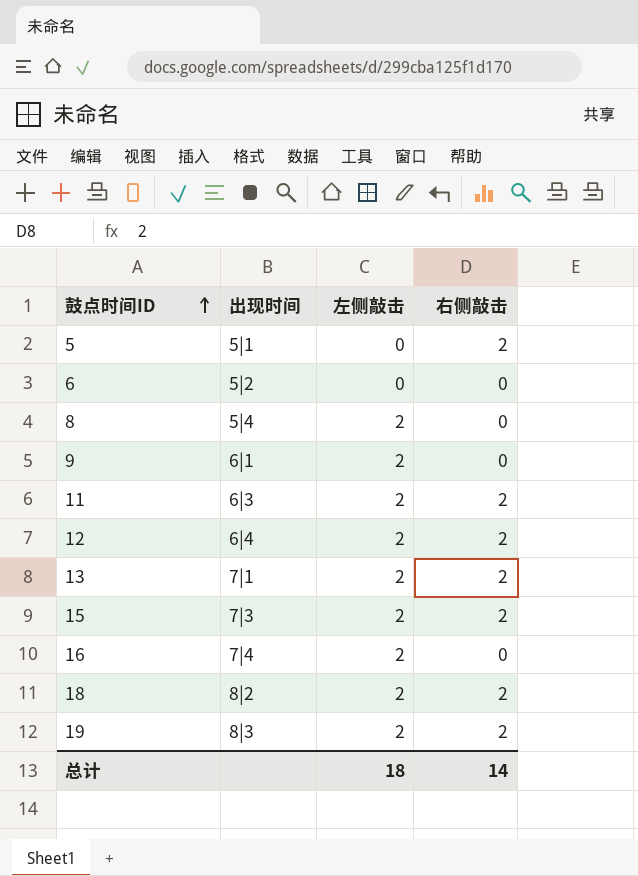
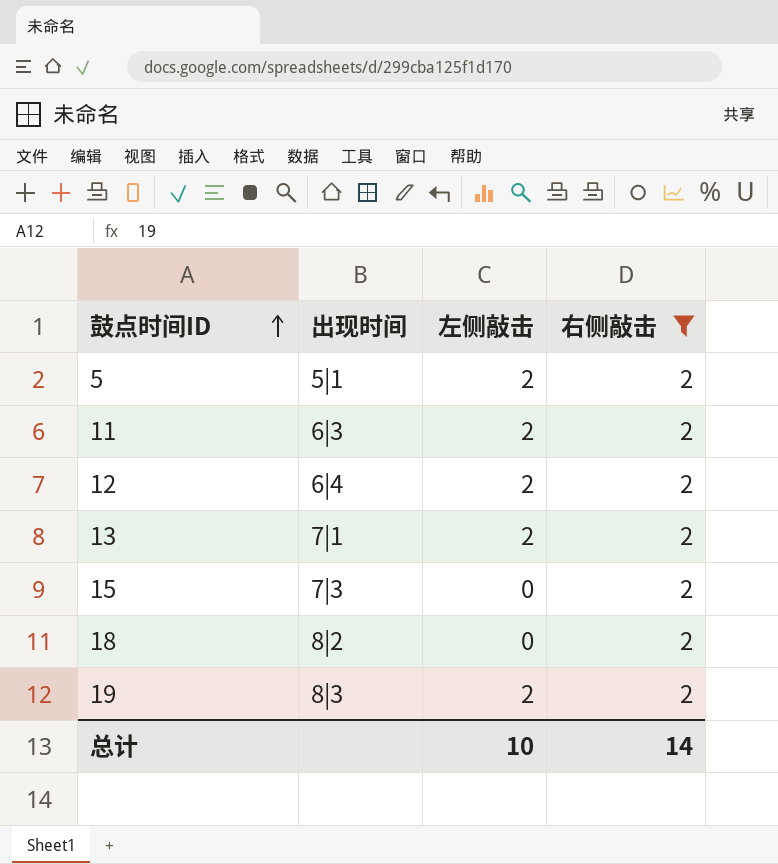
filter: none -> 右侧敲击 = 2
5 | 左侧敲击: 0 -> 2
15 | 左侧敲击: 2 -> 0
18 | 左侧敲击: 2 -> 0
总计 | 左侧敲击: 18 -> 10

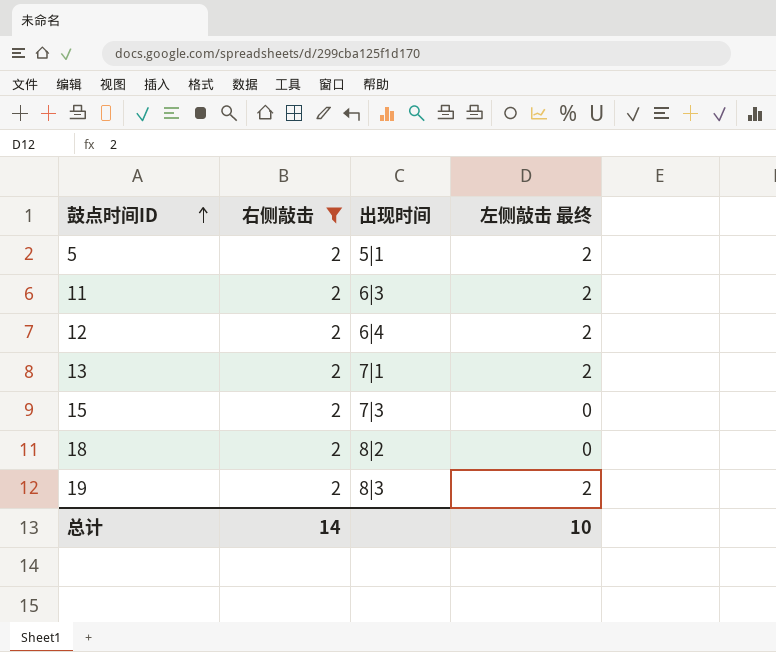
column 右侧敲击 | position: 4 -> 2
column name: 左侧敲击 -> 左侧敲击 最终

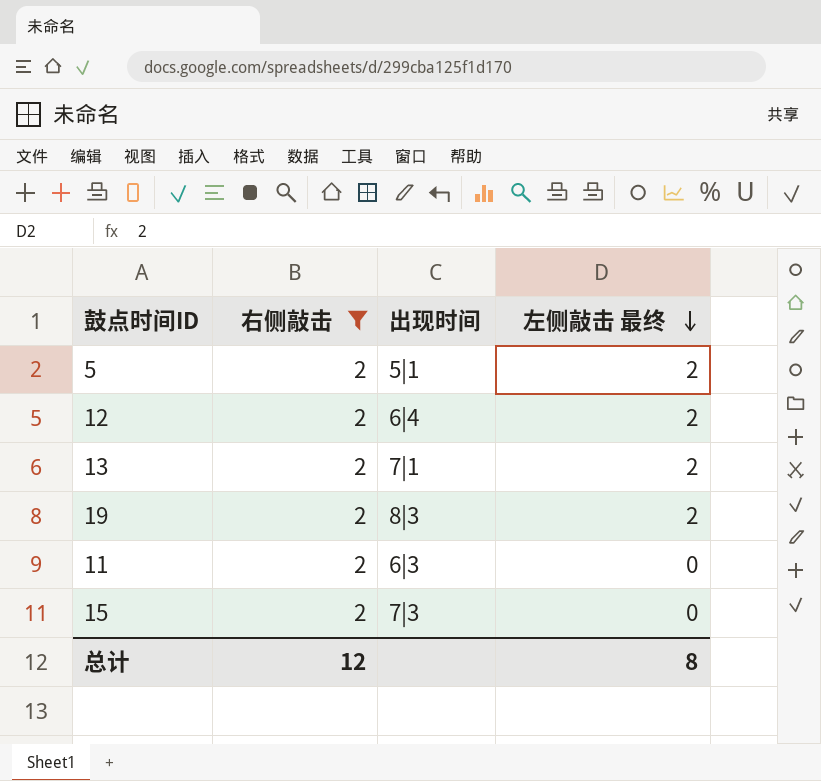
row order: 鼓点时间ID ascending -> 左侧敲击 最终 descending
row 18: 2 | 8|2 | 0 -> none
11 | 左侧敲击 最终: 2 -> 0
总计 | 右侧敲击: 14 -> 12
总计 | 左侧敲击 最终: 10 -> 8

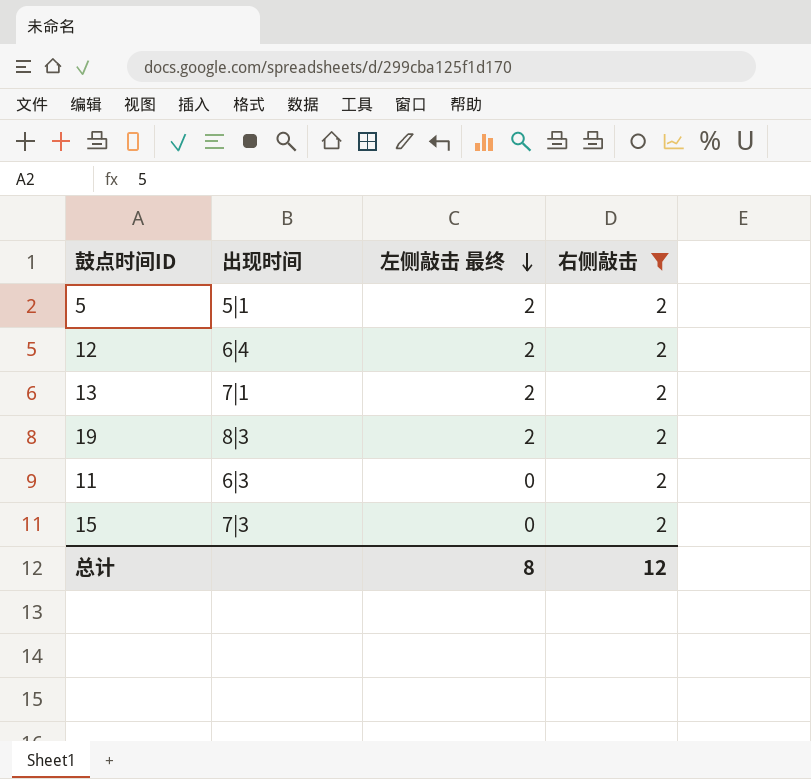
column 右侧敲击 | position: 2 -> 4

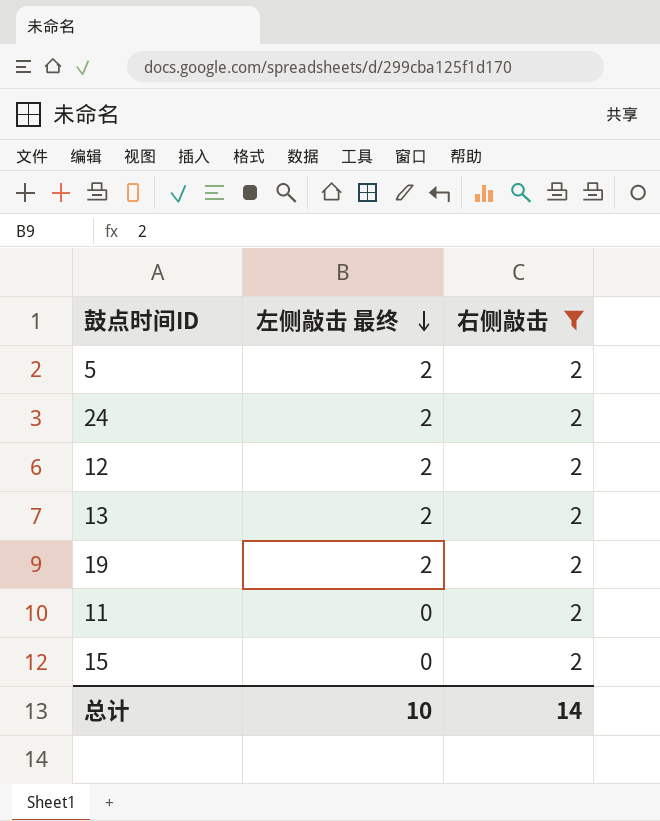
column 出现时间 | position: 2 -> none
row 24: none -> 2 | 2
总计 | 左侧敲击 最终: 8 -> 10
总计 | 右侧敲击: 12 -> 14

